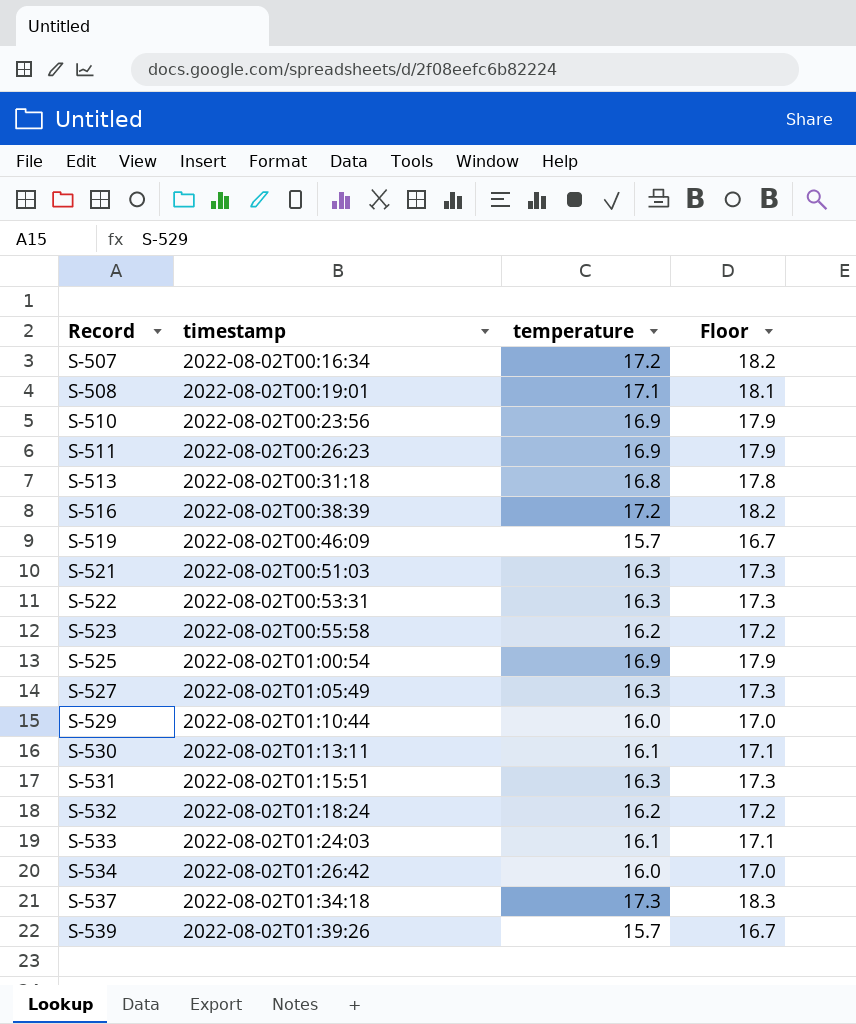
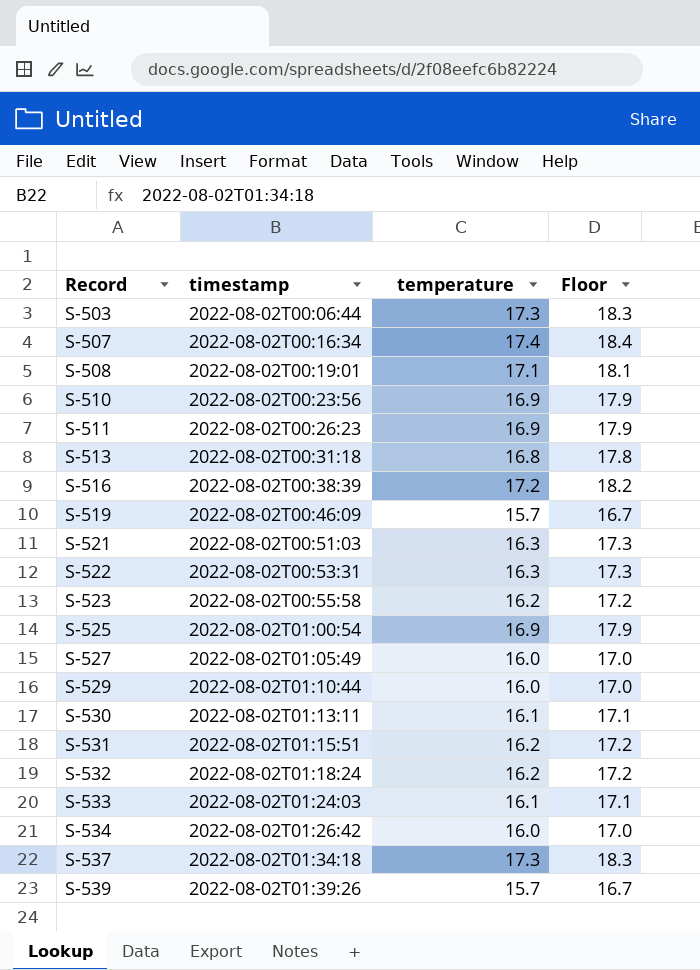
row S-503: none -> 2022-08-02T00:06:44 | 17.3 | 18.3
S-507 | temperature: 17.2 -> 17.4
S-507 | Floor: 18.2 -> 18.4
S-527 | temperature: 16.3 -> 16.0
S-527 | Floor: 17.3 -> 17.0
S-531 | temperature: 16.3 -> 16.2
S-531 | Floor: 17.3 -> 17.2

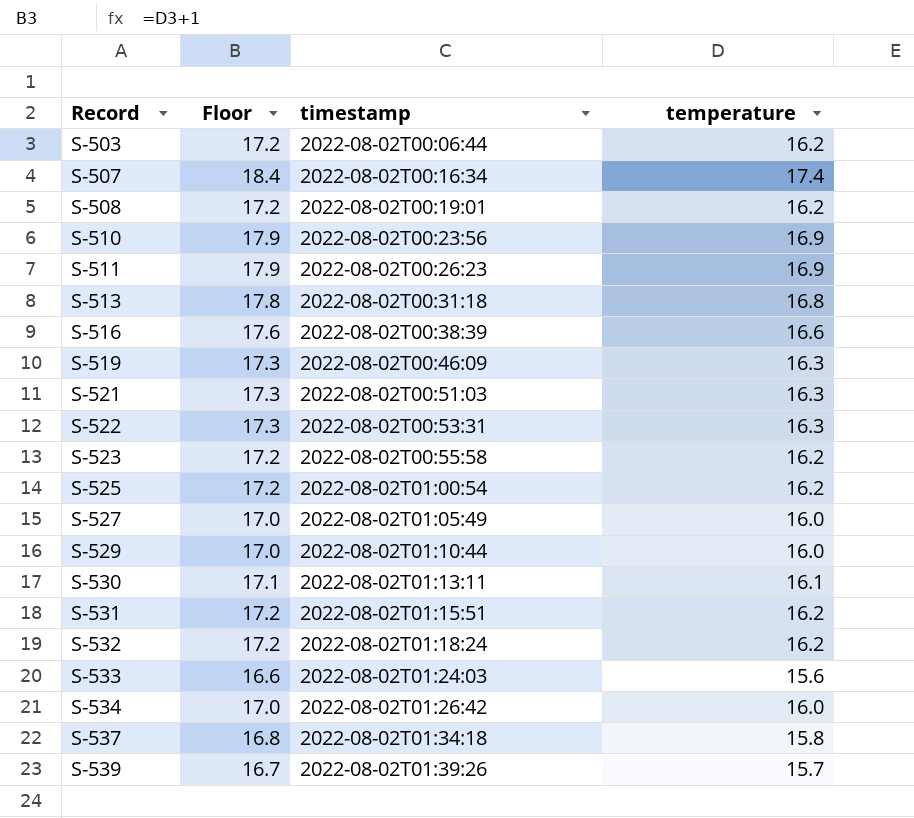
column Floor | position: 4 -> 2
S-503 | Floor: 18.3 -> 17.2
S-503 | temperature: 17.3 -> 16.2
S-508 | Floor: 18.1 -> 17.2
S-508 | temperature: 17.1 -> 16.2
S-516 | Floor: 18.2 -> 17.6
S-516 | temperature: 17.2 -> 16.6
S-519 | Floor: 16.7 -> 17.3
S-519 | temperature: 15.7 -> 16.3
S-525 | Floor: 17.9 -> 17.2
S-525 | temperature: 16.9 -> 16.2
S-533 | Floor: 17.1 -> 16.6
S-533 | temperature: 16.1 -> 15.6
S-537 | Floor: 18.3 -> 16.8
S-537 | temperature: 17.3 -> 15.8

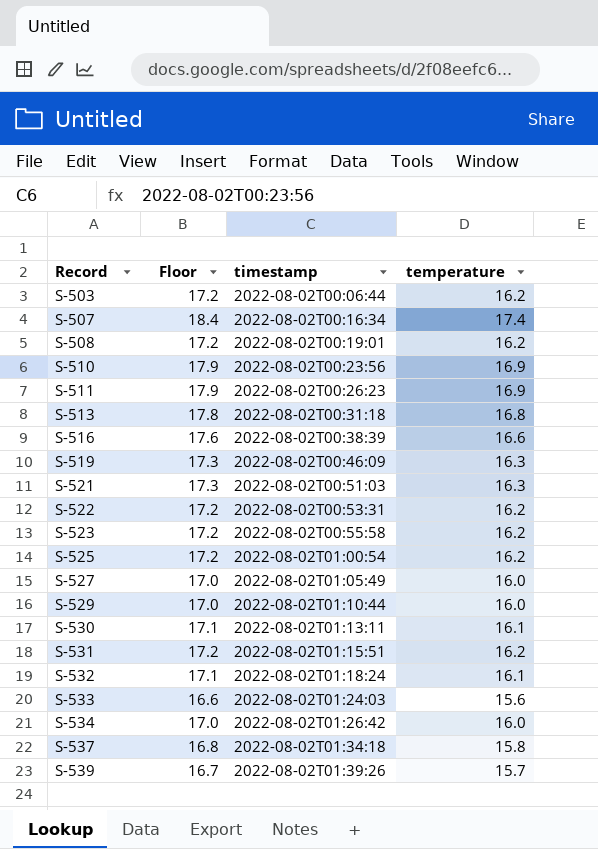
S-522 | Floor: 17.3 -> 17.2
S-522 | temperature: 16.3 -> 16.2
S-532 | Floor: 17.2 -> 17.1
S-532 | temperature: 16.2 -> 16.1

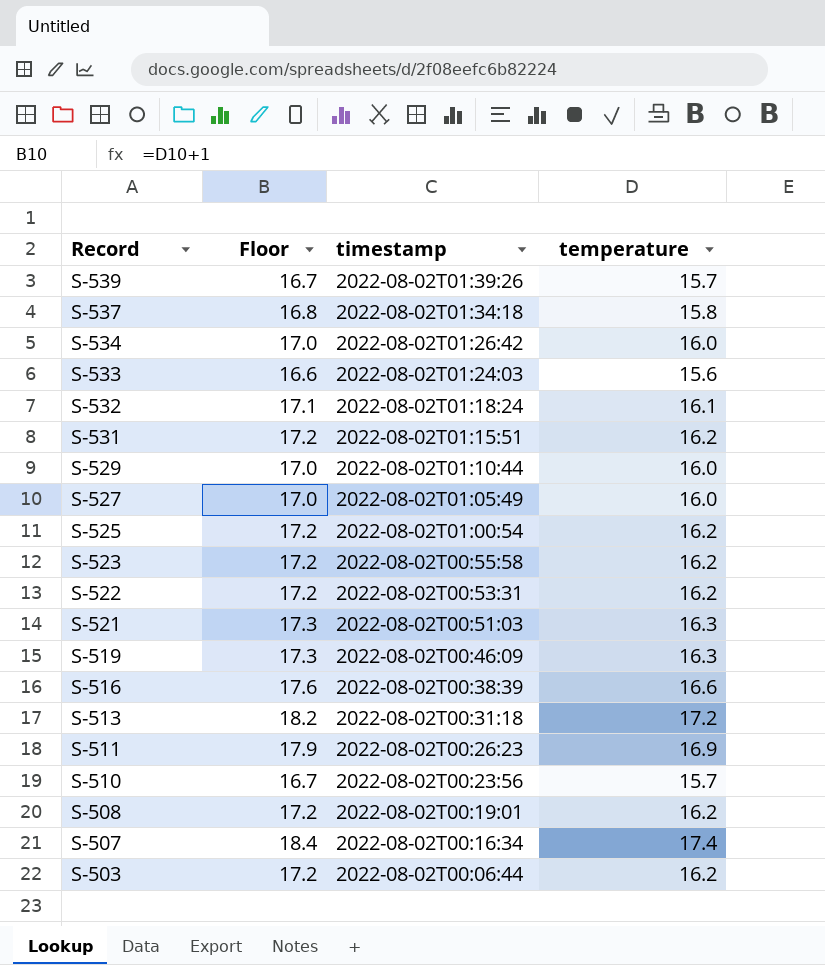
row order: Record ascending -> Record descending
row S-530: 17.1 | 2022-08-02T01:13:11 | 16.1 -> none
S-513 | Floor: 17.8 -> 18.2
S-513 | temperature: 16.8 -> 17.2
S-510 | Floor: 17.9 -> 16.7
S-510 | temperature: 16.9 -> 15.7

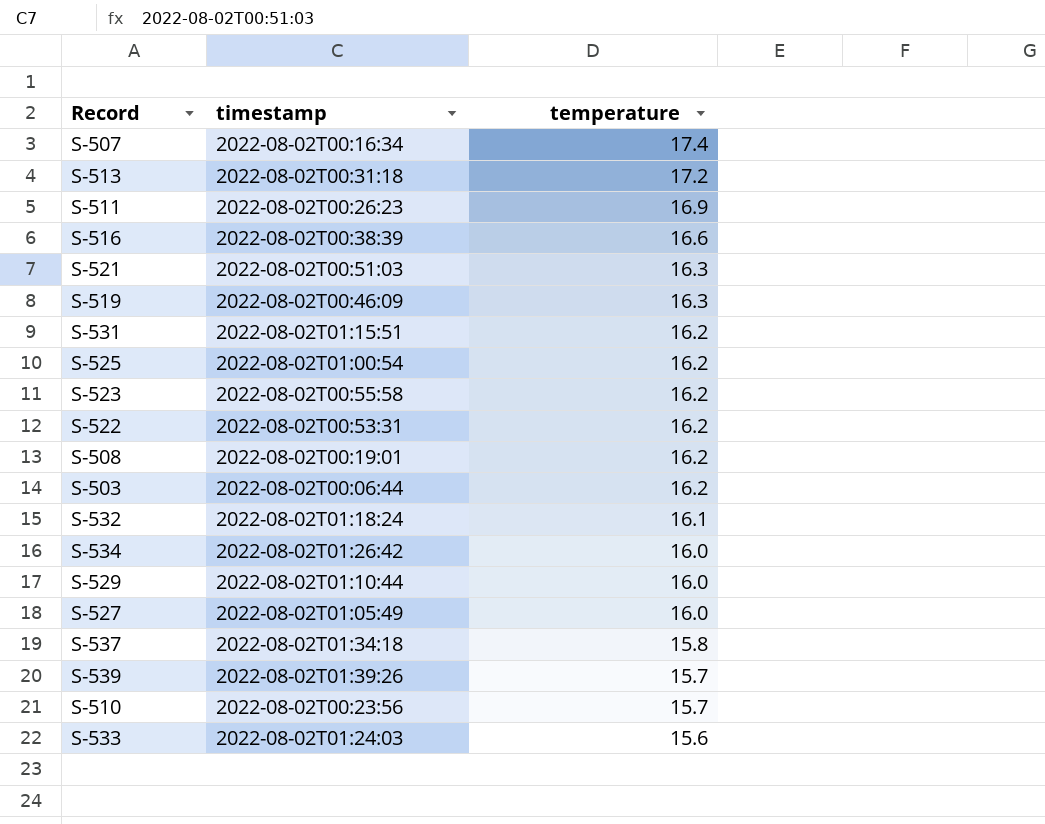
row order: Record descending -> temperature descending
column Floor | formula: [temperature] + 1 -> none

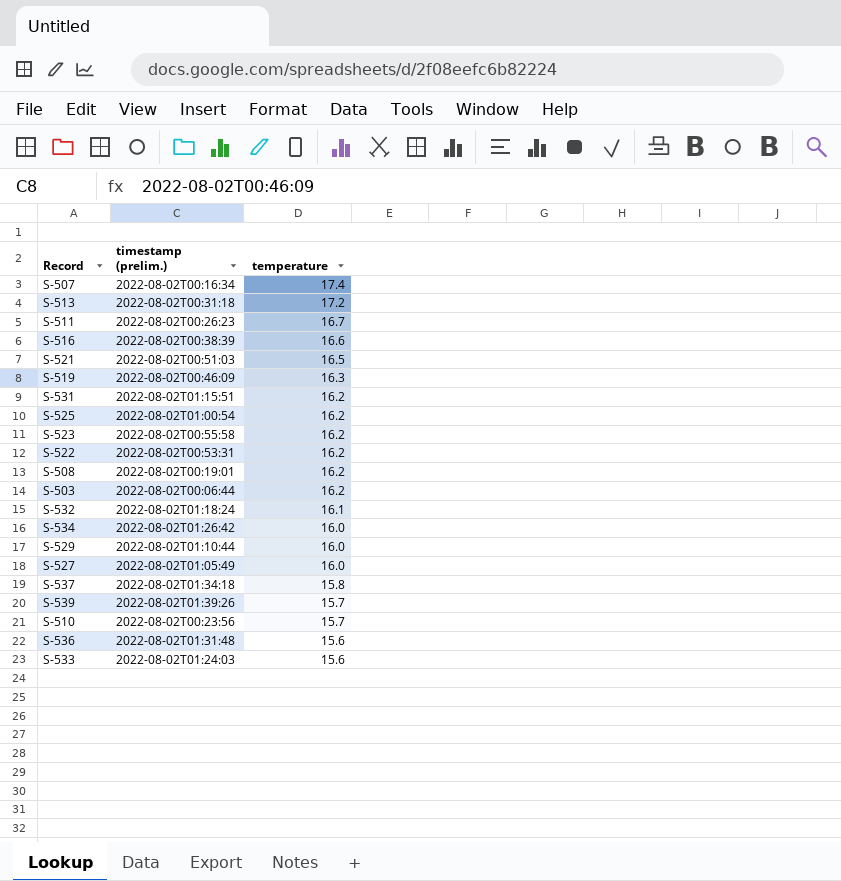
column name: timestamp -> timestamp (prelim.)
S-511 | temperature: 16.9 -> 16.7
S-521 | temperature: 16.3 -> 16.5
row S-536: none -> 2022-08-02T01:31:48 | 15.6

